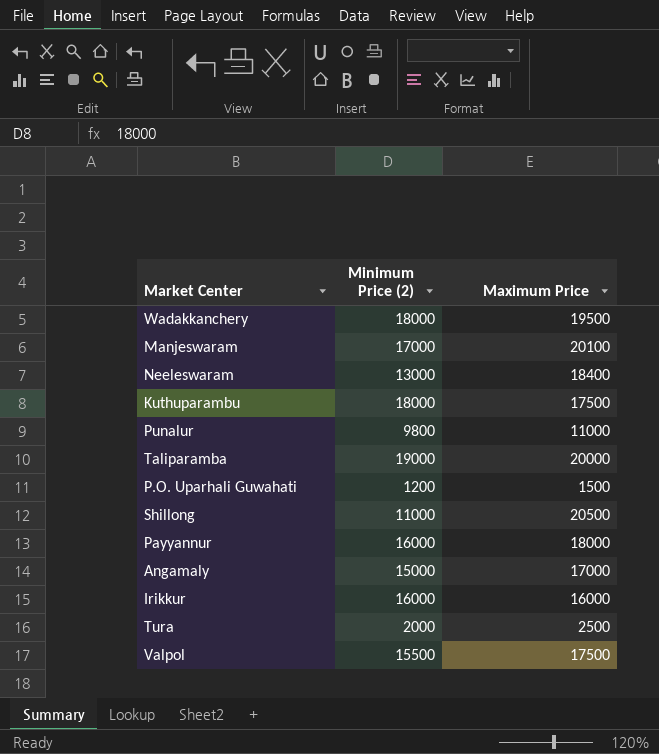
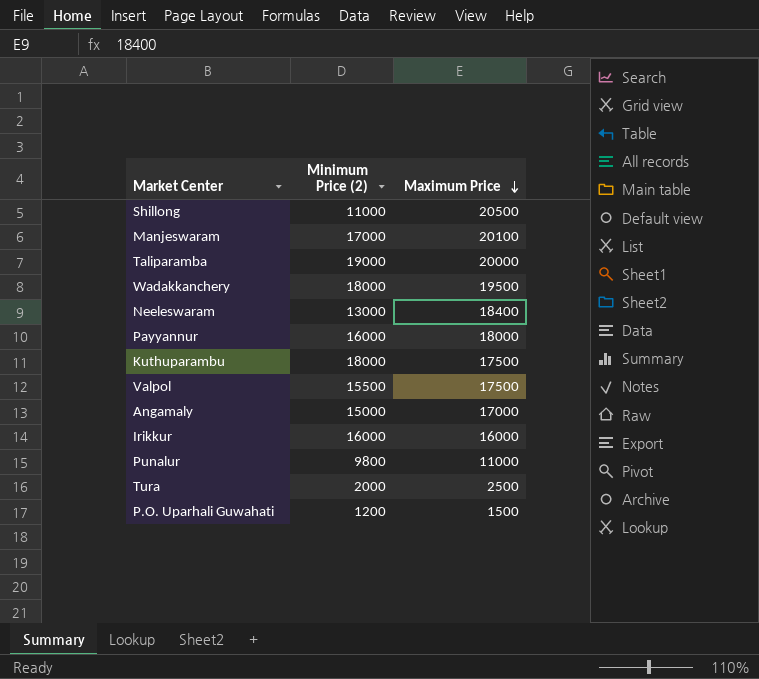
row order: none -> Maximum Price descending

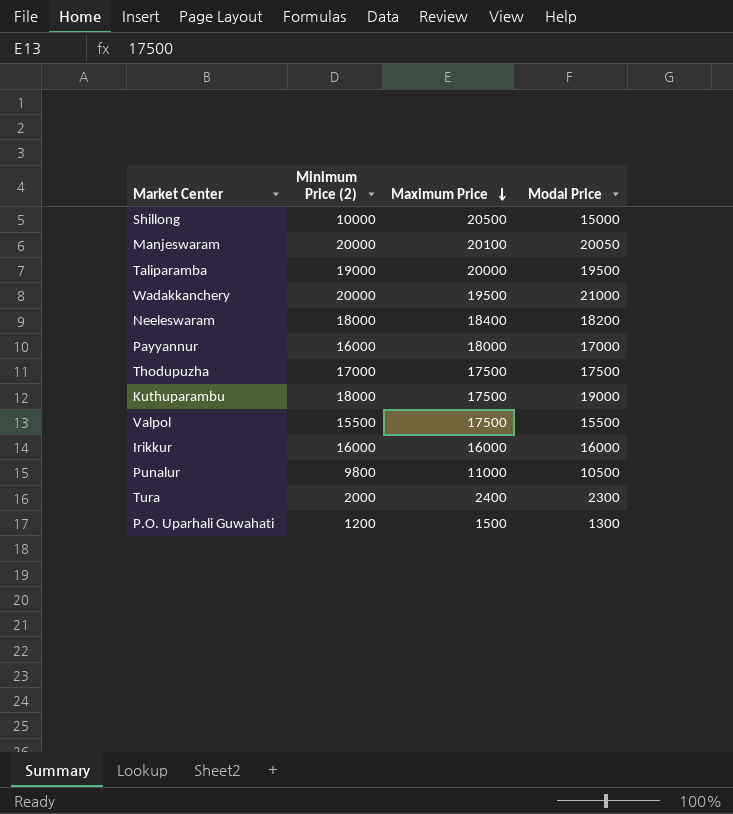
column Modal Price | position: none -> 4
row Angamaly: 15000 | 17000 -> none
Shillong | Minimum Price (2): 11000 -> 10000
Manjeswaram | Minimum Price (2): 17000 -> 20000
Wadakkanchery | Minimum Price (2): 18000 -> 20000
Neeleswaram | Minimum Price (2): 13000 -> 18000
row Thodupuzha: none -> 17000 | 17500 | 17500
Tura | Maximum Price: 2500 -> 2400

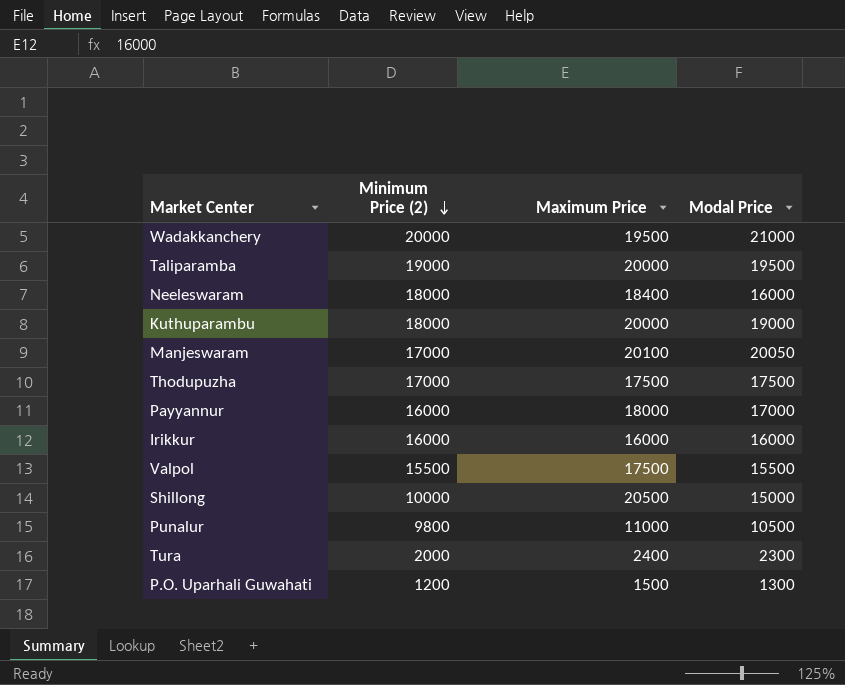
row order: Maximum Price descending -> Minimum Price (2) descending
Neeleswaram | Modal Price: 18200 -> 16000
Kuthuparambu | Maximum Price: 17500 -> 20000
Manjeswaram | Minimum Price (2): 20000 -> 17000

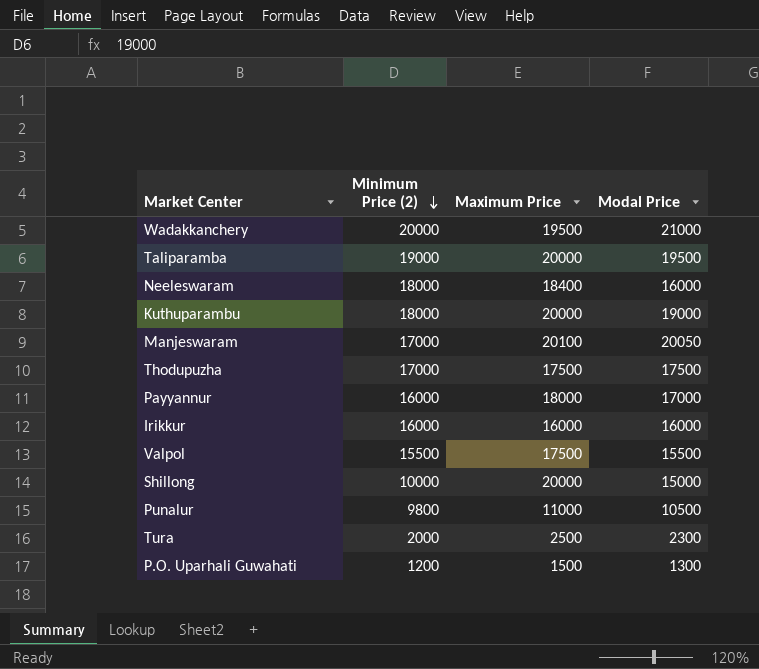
Shillong | Maximum Price: 20500 -> 20000
Tura | Maximum Price: 2400 -> 2500

